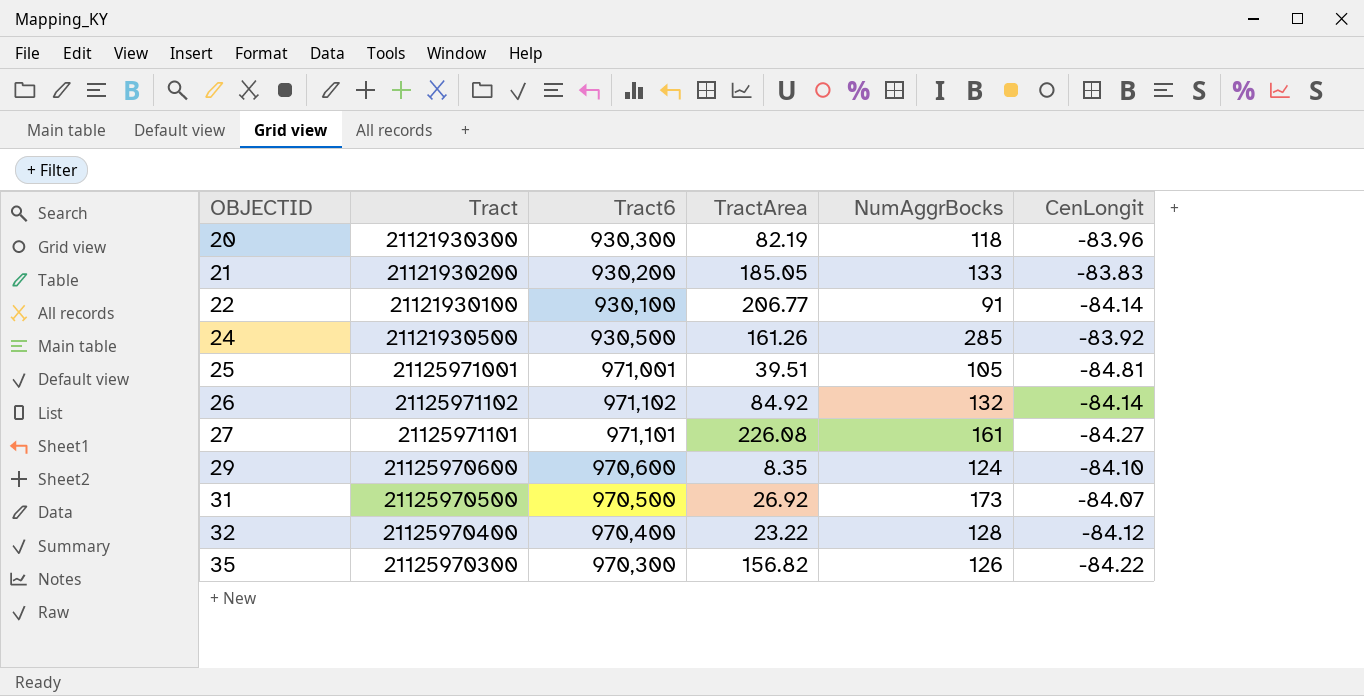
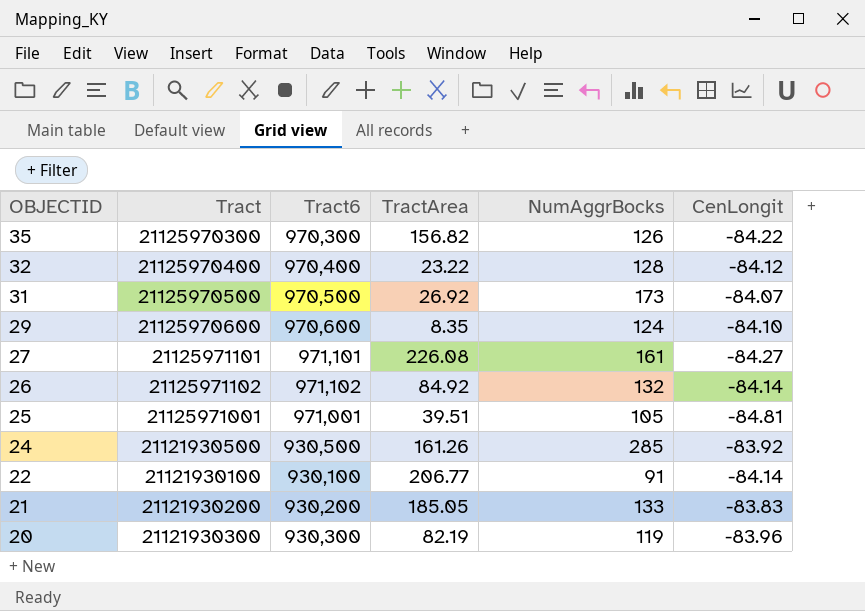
row order: OBJECTID ascending -> OBJECTID descending
20 | NumAggrBocks: 118 -> 119

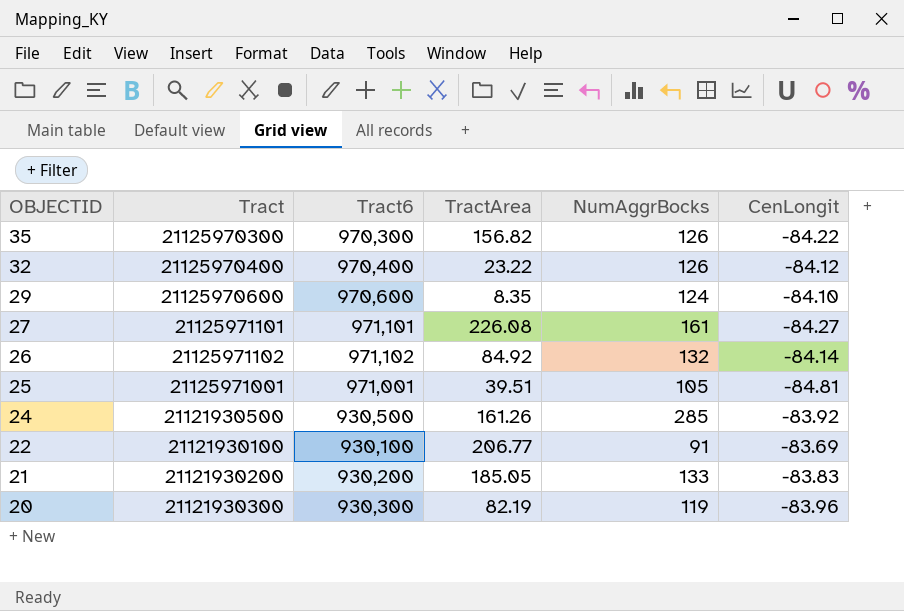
row 31: 21125970500 | 970,500 | 26.92 | 173 | -84.07 -> none
32 | NumAggrBocks: 128 -> 126
22 | CenLongit: -84.14 -> -83.69

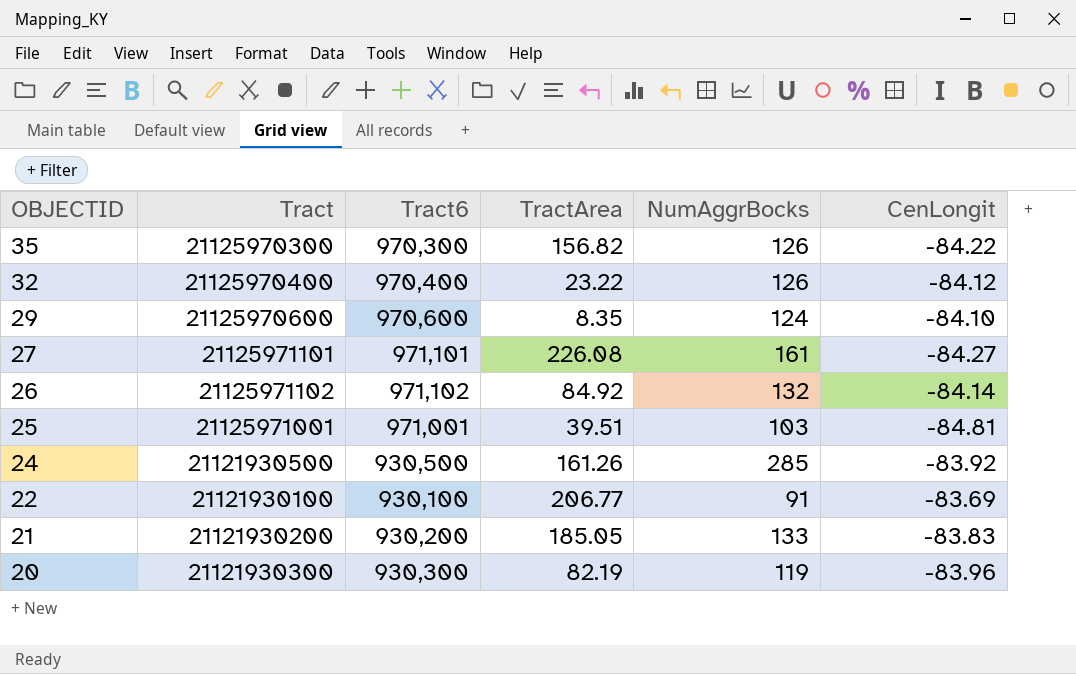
25 | NumAggrBocks: 105 -> 103

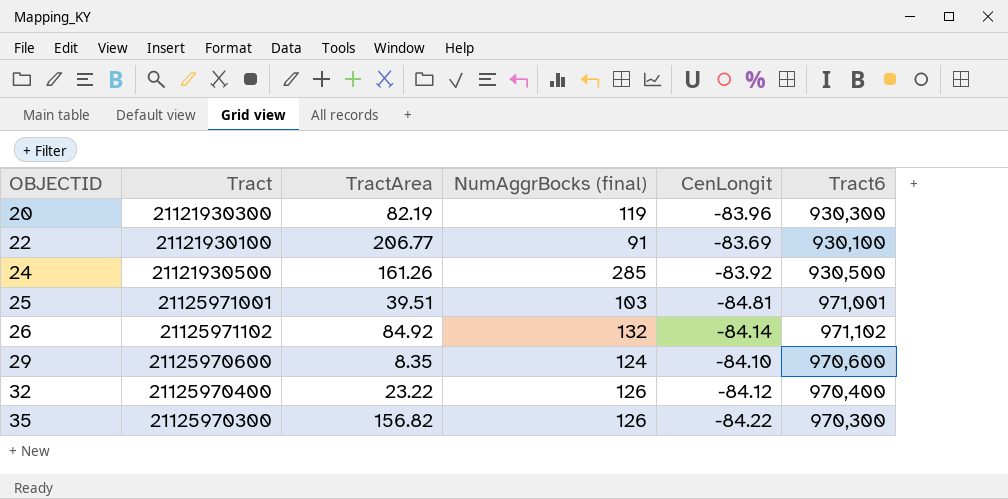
row order: OBJECTID descending -> OBJECTID ascending
column name: NumAggrBocks -> NumAggrBocks (final)
column Tract6 | position: 3 -> 6
row 27: 21125971101 | 971,101 | 226.08 | 161 | -84.27 -> none
row 21: 21121930200 | 930,200 | 185.05 | 133 | -83.83 -> none

